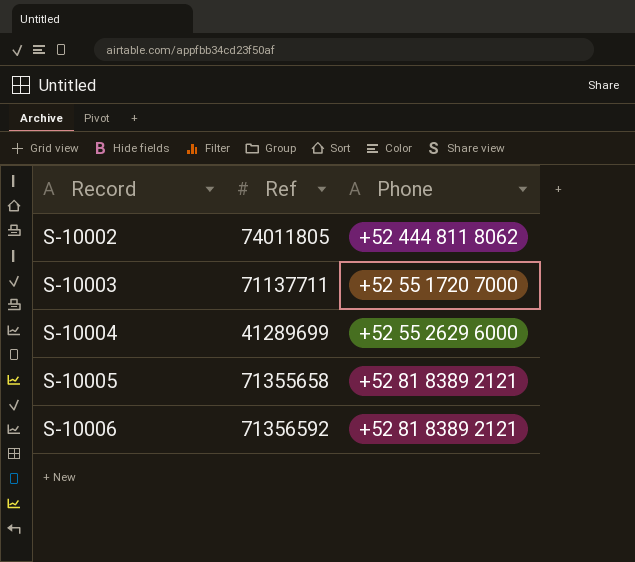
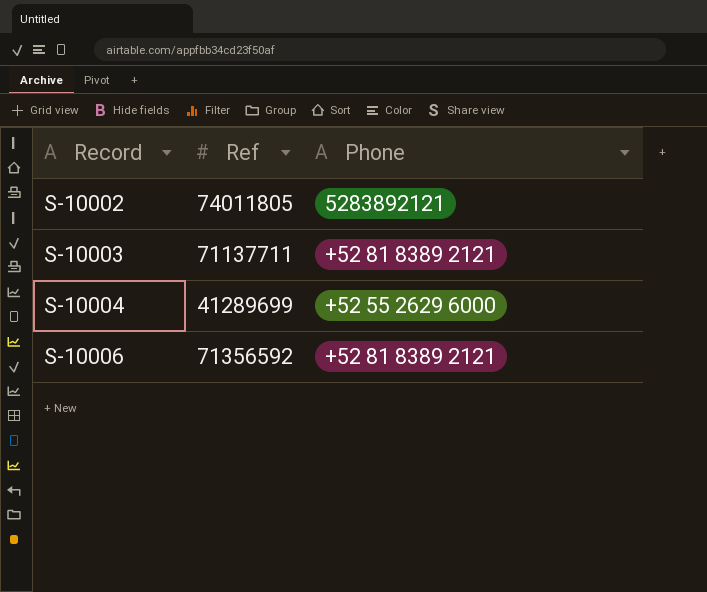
row S-10005: 71355658 | +52 81 8389 2121 -> none
S-10002 | Phone: +52 444 811 8062 -> 5283892121
S-10003 | Phone: +52 55 1720 7000 -> +52 81 8389 2121

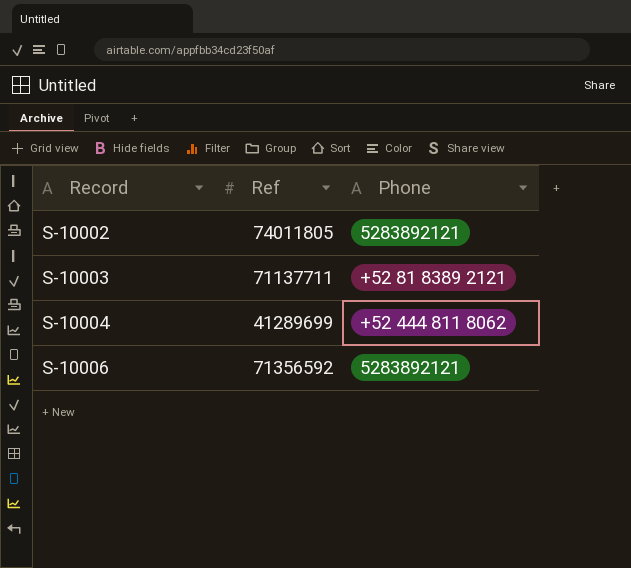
S-10004 | Phone: +52 55 2629 6000 -> +52 444 811 8062
S-10006 | Phone: +52 81 8389 2121 -> 5283892121

